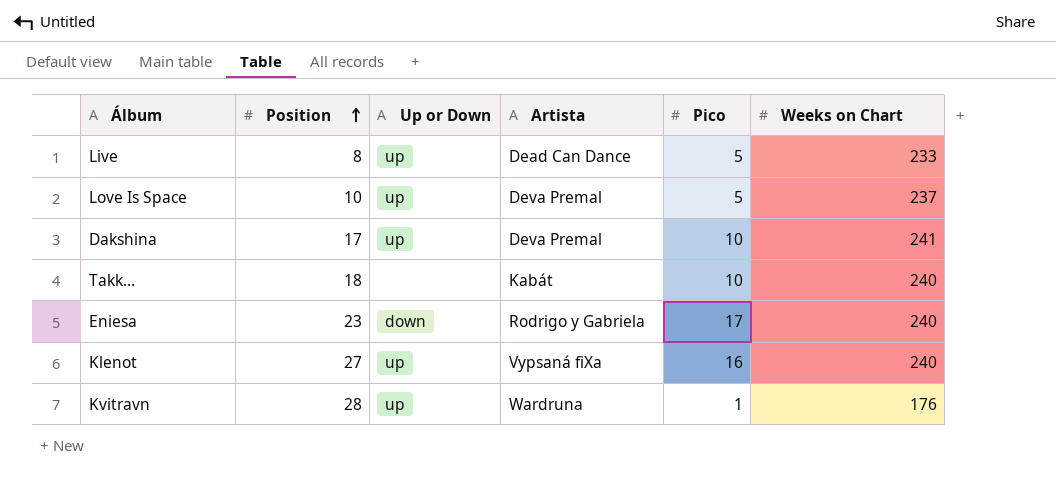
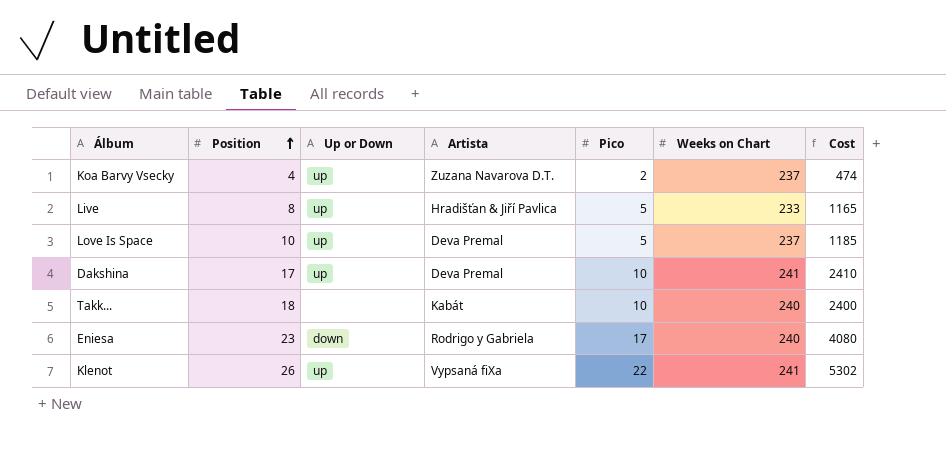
column Cost | formula: none -> [Pico] * [Weeks on Chart]
row Kvitravn: 28 | up | Wardruna | 1 | 176 -> none
row Koa Barvy Vsecky: none -> 4 | up | Zuzana Navarova D.T. | 2 | 237 | 474
Live | Artista: Dead Can Dance -> Hradišťan & Jiří Pavlica
Klenot | Position: 27 -> 26
Klenot | Pico: 16 -> 22
Klenot | Weeks on Chart: 240 -> 241

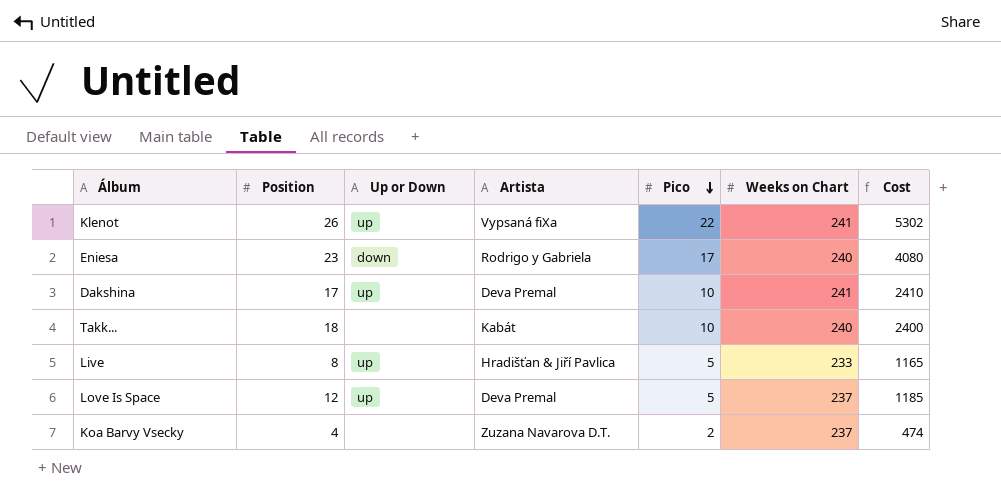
row order: Position ascending -> Pico descending
Love Is Space | Position: 10 -> 12
Koa Barvy Vsecky | Up or Down: up -> none

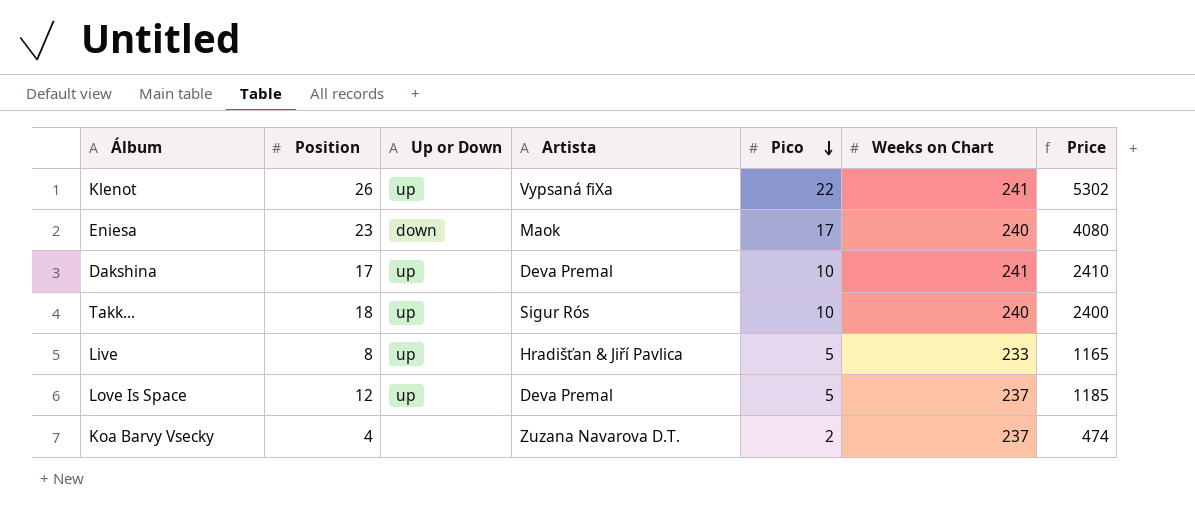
column name: Cost -> Price
Eniesa | Artista: Rodrigo y Gabriela -> Maok
Takk... | Up or Down: none -> up
Takk... | Artista: Kabát -> Sigur Rós

